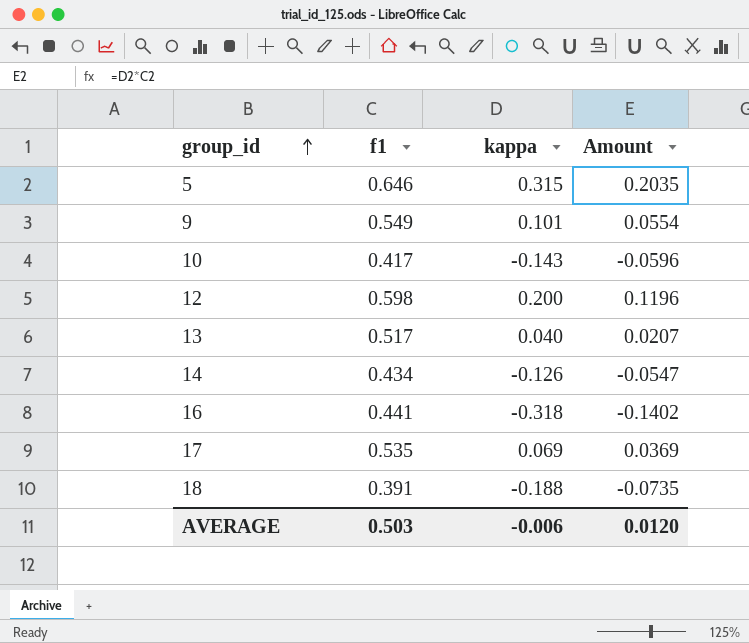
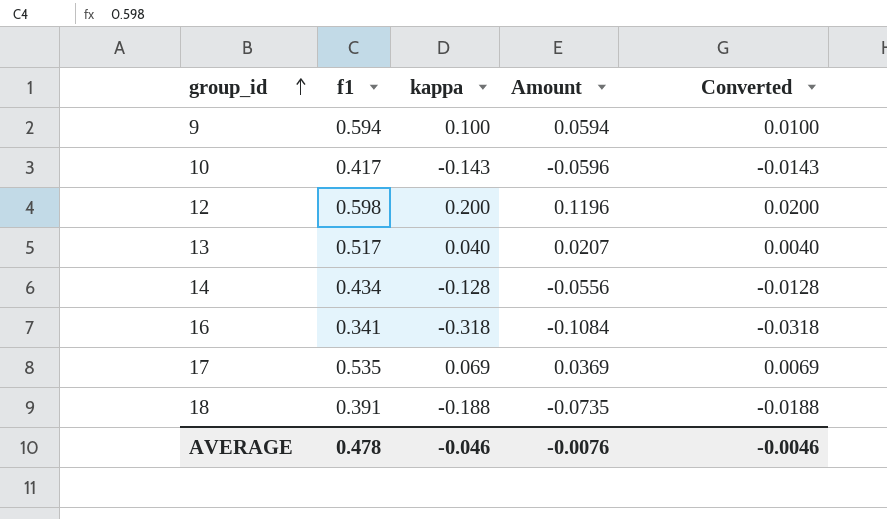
column Converted | formula: none -> [kappa] * 0.1
row 5: 0.646 | 0.315 | 0.2035 -> none
9 | f1: 0.549 -> 0.594
9 | kappa: 0.101 -> 0.100
9 | Amount: 0.0554 -> 0.0594
14 | kappa: -0.126 -> -0.128
14 | Amount: -0.0547 -> -0.0556
16 | f1: 0.441 -> 0.341
16 | Amount: -0.1402 -> -0.1084
AVERAGE | f1: 0.503 -> 0.478
AVERAGE | kappa: -0.006 -> -0.046
AVERAGE | Amount: 0.0120 -> -0.0076

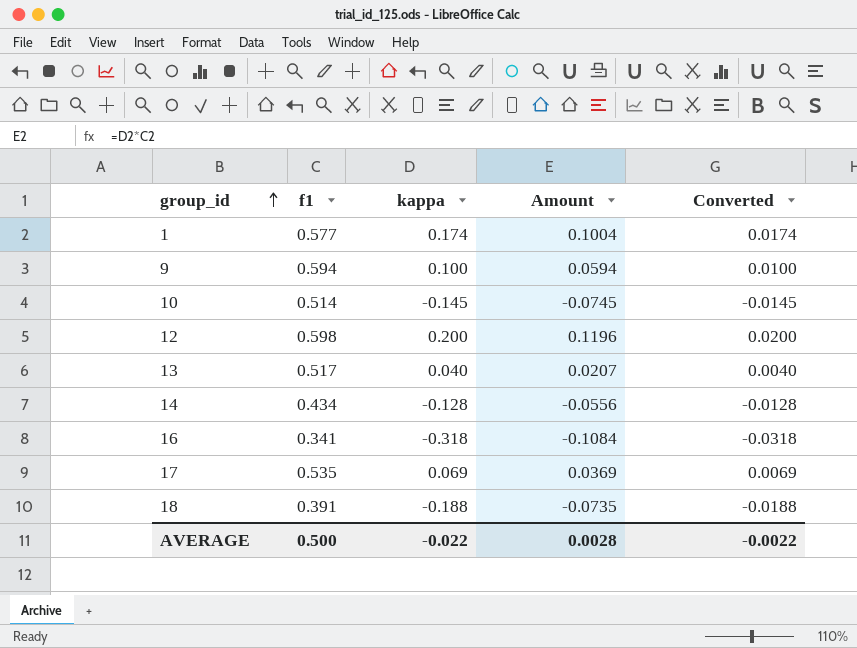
row 1: none -> 0.577 | 0.174 | 0.1004 | 0.0174
10 | f1: 0.417 -> 0.514
10 | kappa: -0.143 -> -0.145
10 | Amount: -0.0596 -> -0.0745
10 | Converted: -0.0143 -> -0.0145
AVERAGE | f1: 0.478 -> 0.500
AVERAGE | kappa: -0.046 -> -0.022
AVERAGE | Amount: -0.0076 -> 0.0028
AVERAGE | Converted: -0.0046 -> -0.0022

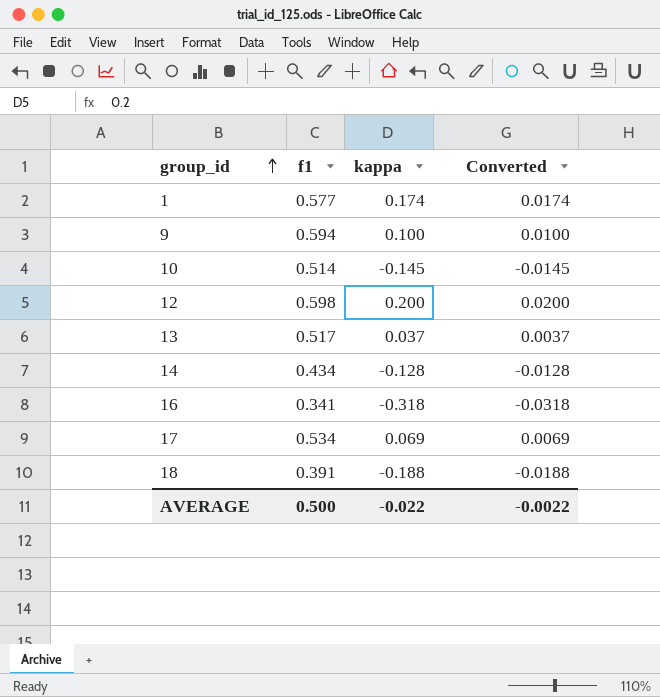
column Amount | formula: [f1] * [kappa] -> none
13 | kappa: 0.040 -> 0.037
13 | Converted: 0.0040 -> 0.0037
17 | f1: 0.535 -> 0.534

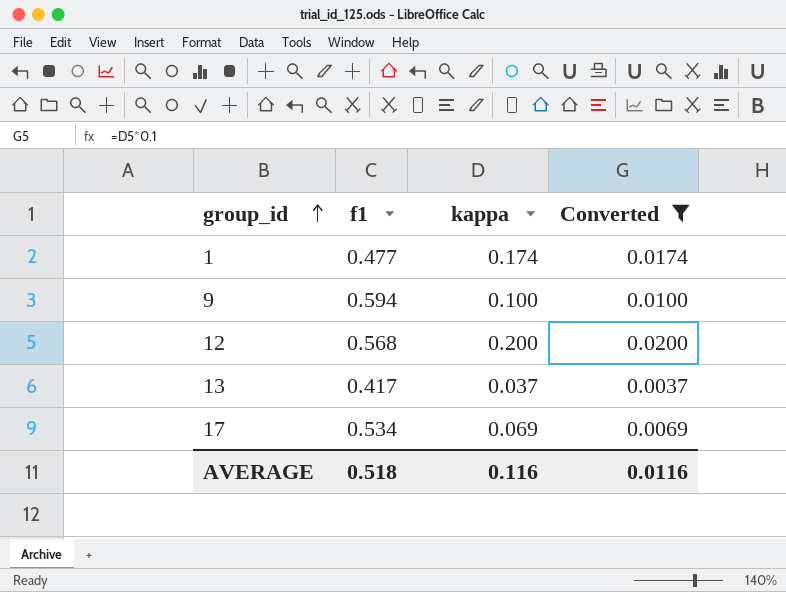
filter: none -> Converted >= 0.0037
1 | f1: 0.577 -> 0.477
12 | f1: 0.598 -> 0.568
13 | f1: 0.517 -> 0.417
AVERAGE | f1: 0.500 -> 0.518
AVERAGE | kappa: -0.022 -> 0.116
AVERAGE | Converted: -0.0022 -> 0.0116

